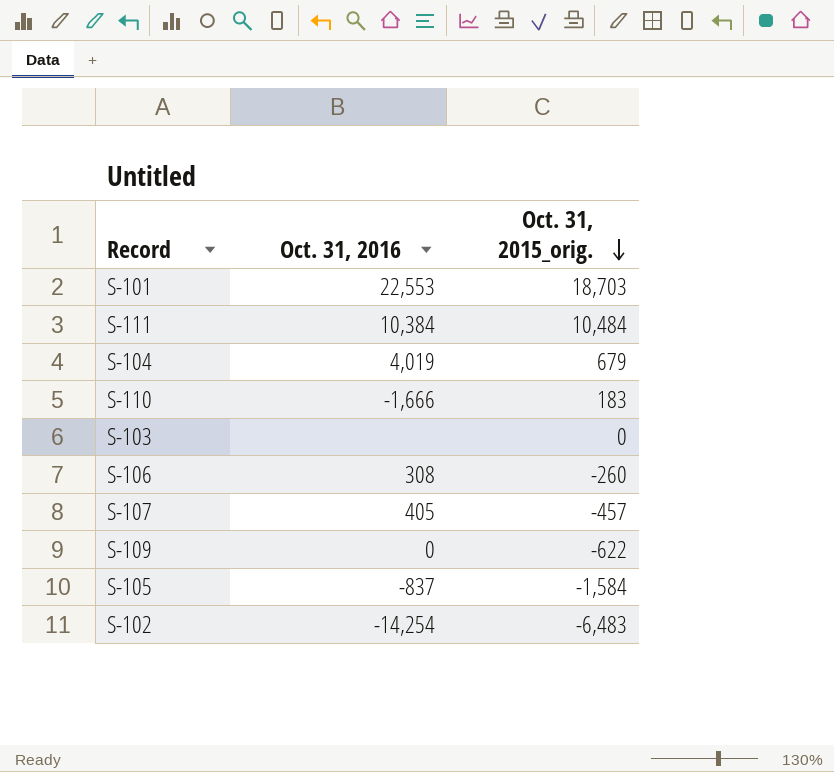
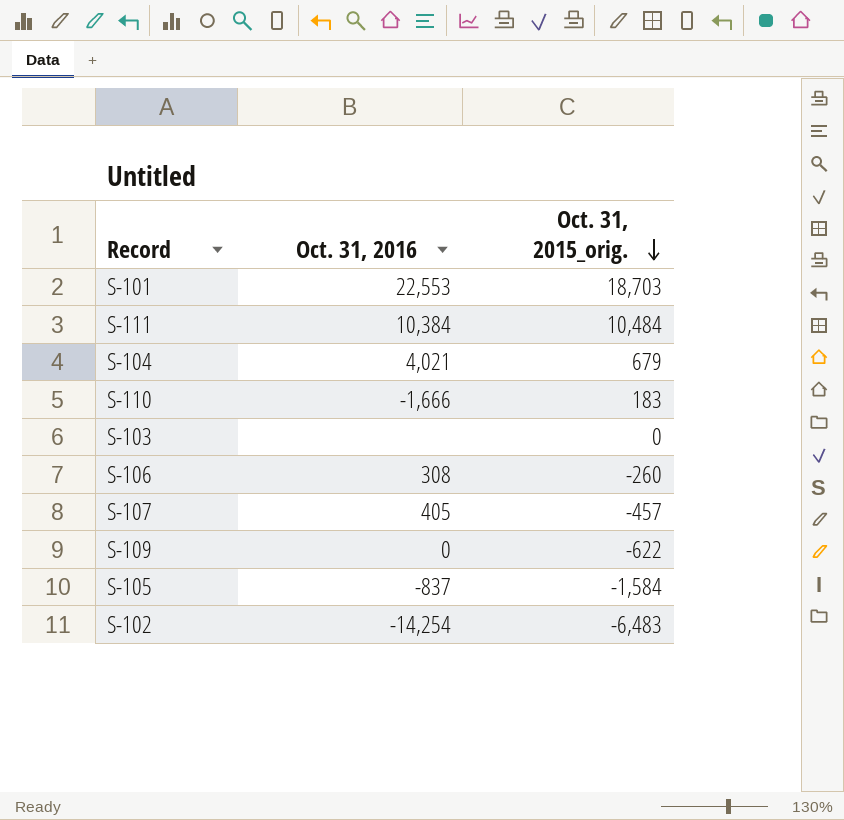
S-104 | Oct. 31, 2016: 4,019 -> 4,021

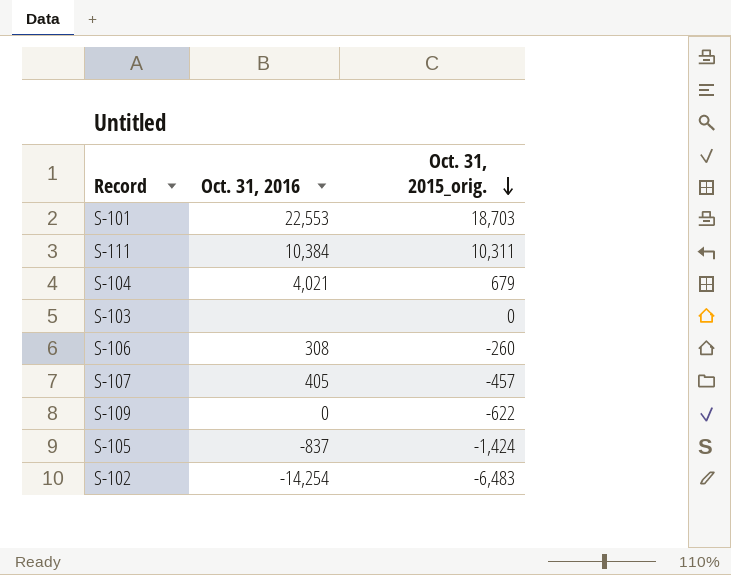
row S-110: -1,666 | 183 -> none
S-111 | Oct. 31, 2015_orig.: 10,484 -> 10,311
S-105 | Oct. 31, 2015_orig.: -1,584 -> -1,424

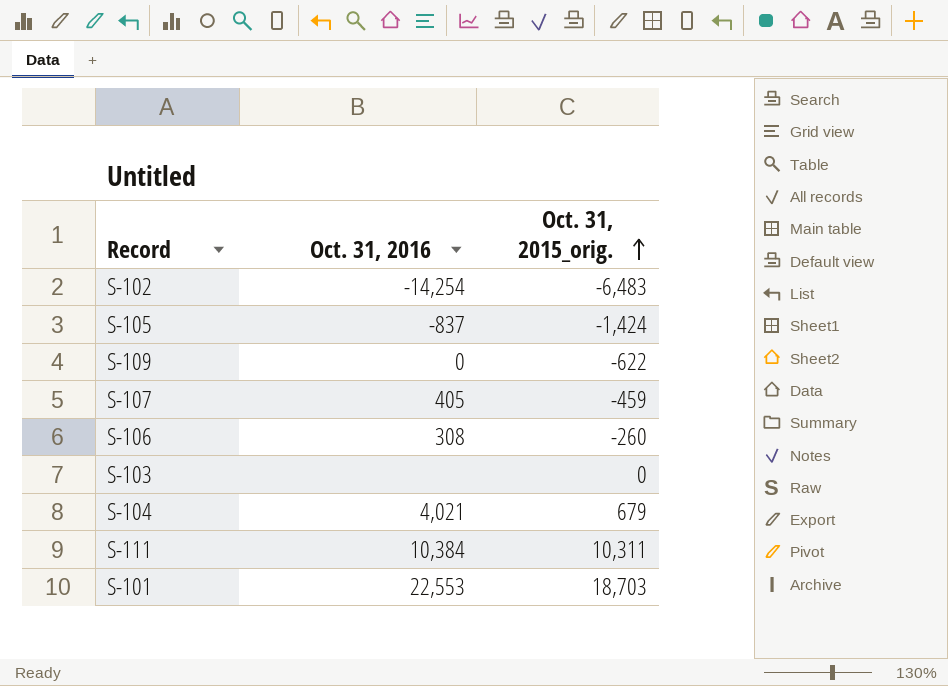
row order: Oct. 31, 2015_orig. descending -> Oct. 31, 2015_orig. ascending
S-107 | Oct. 31, 2015_orig.: -457 -> -459

